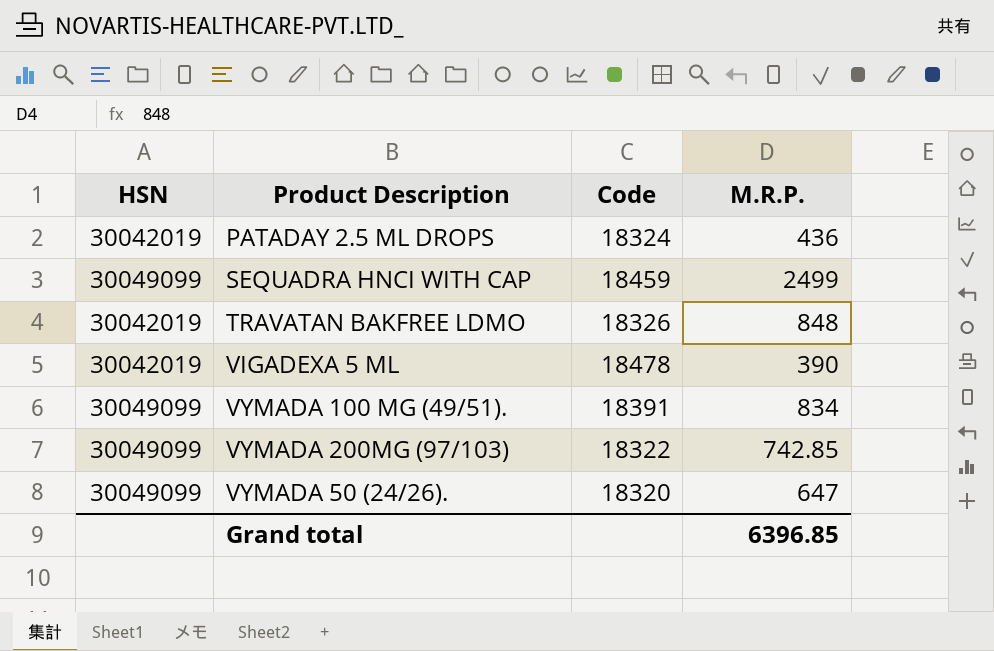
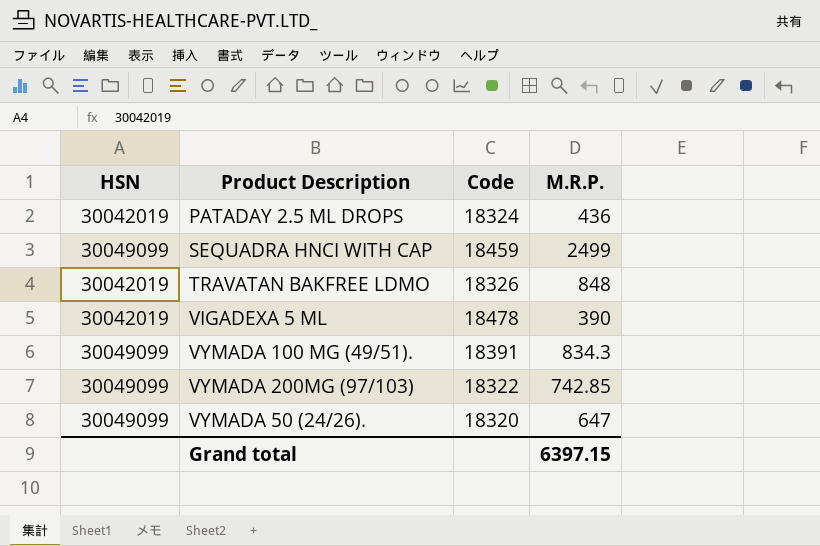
VYMADA 100 MG (49/51). | M.R.P.: 834 -> 834.3
Grand total | M.R.P.: 6396.85 -> 6397.15

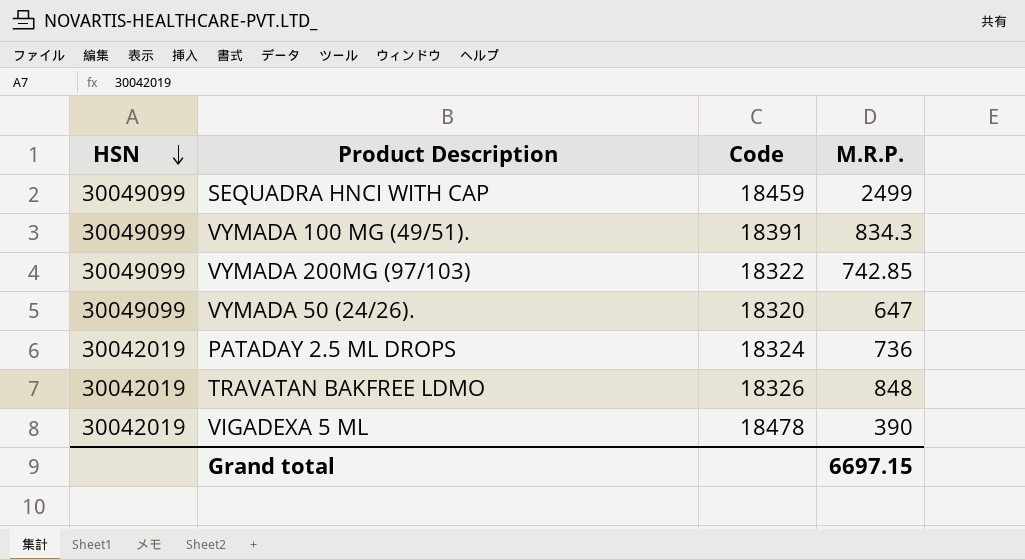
row order: none -> HSN descending
PATADAY 2.5 ML DROPS | M.R.P.: 436 -> 736
Grand total | M.R.P.: 6397.15 -> 6697.15

